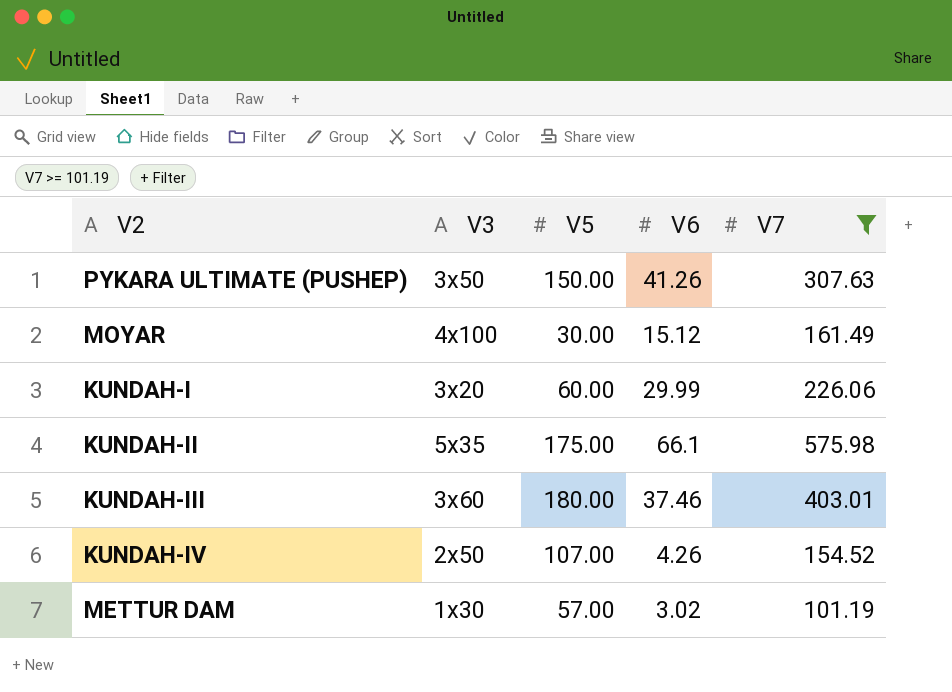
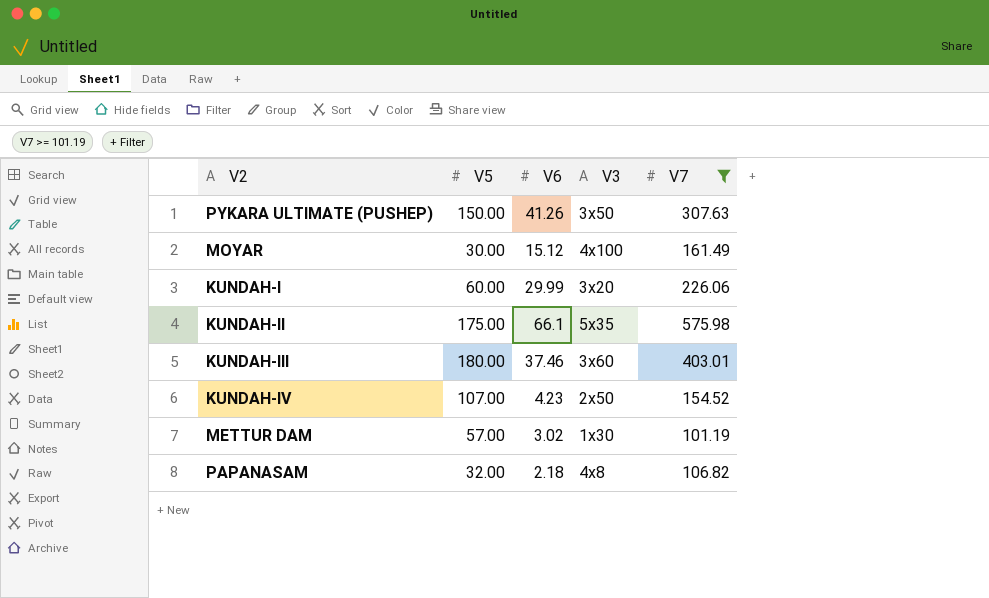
column V3 | position: 2 -> 4
KUNDAH-IV | V6: 4.26 -> 4.23
row PAPANASAM: none -> 32.00 | 2.18 | 4x8 | 106.82

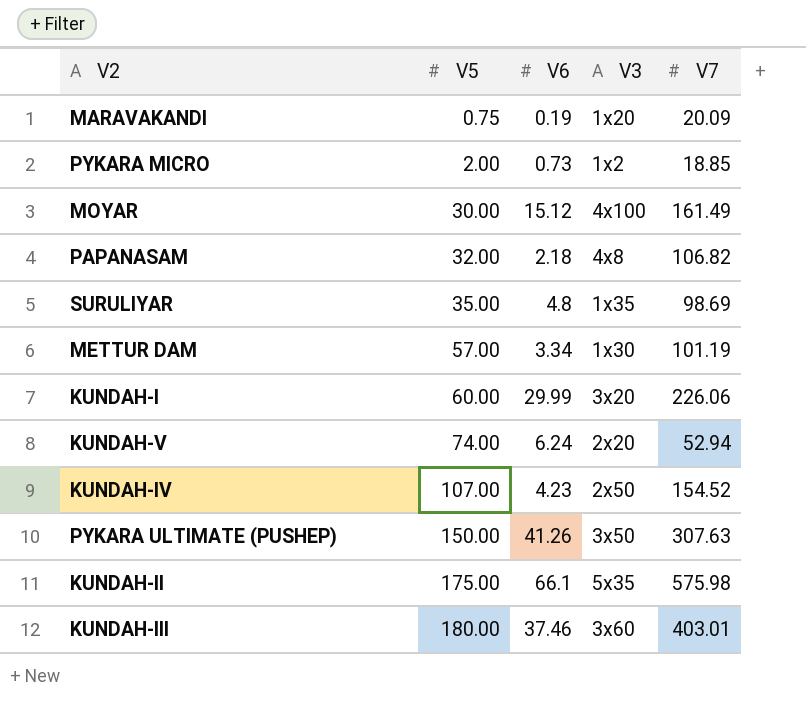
filter: V7 >= 101.19 -> none
row order: none -> V5 ascending
METTUR DAM | V6: 3.02 -> 3.34

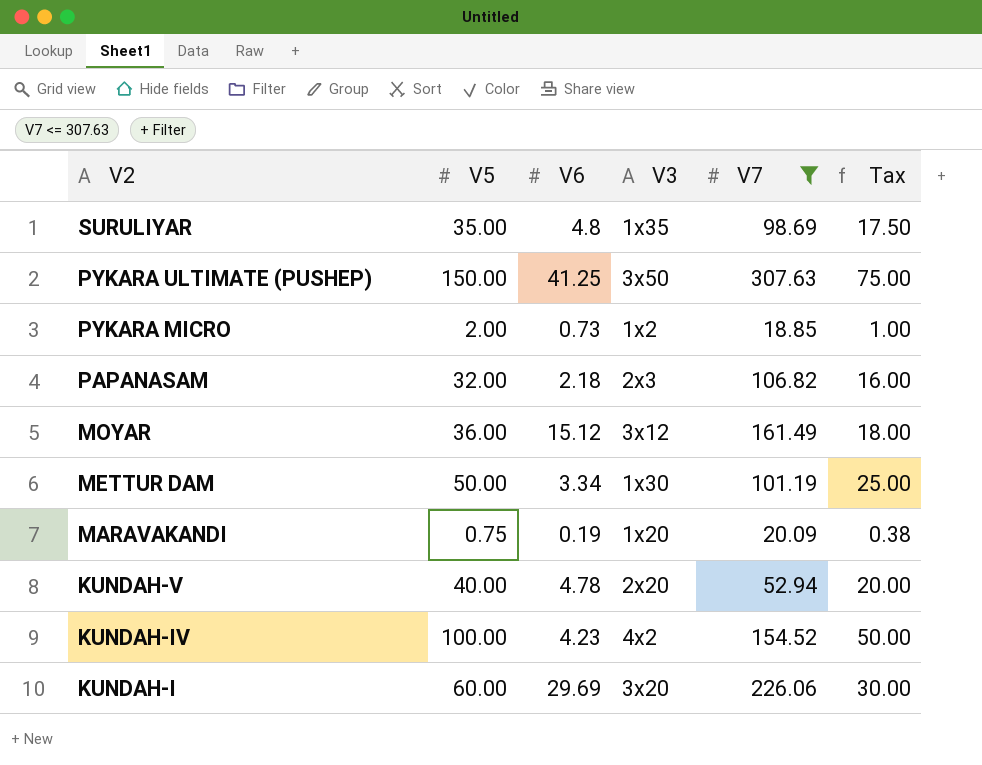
filter: none -> V7 <= 307.63
row order: V5 ascending -> V2 descending
column Tax | formula: none -> [V5] * 0.5
PYKARA ULTIMATE (PUSHEP) | V6: 41.26 -> 41.25
PAPANASAM | V3: 4x8 -> 2x3
MOYAR | V5: 30.00 -> 36.00
MOYAR | V3: 4x100 -> 3x12
METTUR DAM | V5: 57.00 -> 50.00
KUNDAH-V | V5: 74.00 -> 40.00
KUNDAH-V | V6: 6.24 -> 4.78
KUNDAH-IV | V5: 107.00 -> 100.00
KUNDAH-IV | V3: 2x50 -> 4x2
KUNDAH-I | V6: 29.99 -> 29.69

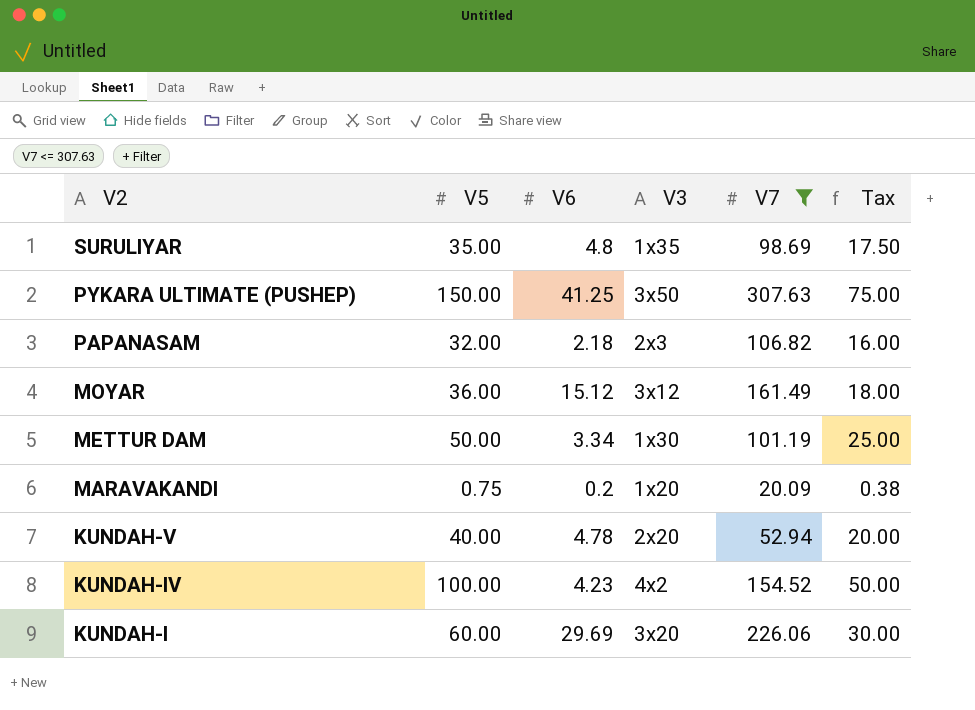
row PYKARA MICRO: 2.00 | 0.73 | 1x2 | 18.85 | 1.00 -> none
MARAVAKANDI | V6: 0.19 -> 0.2

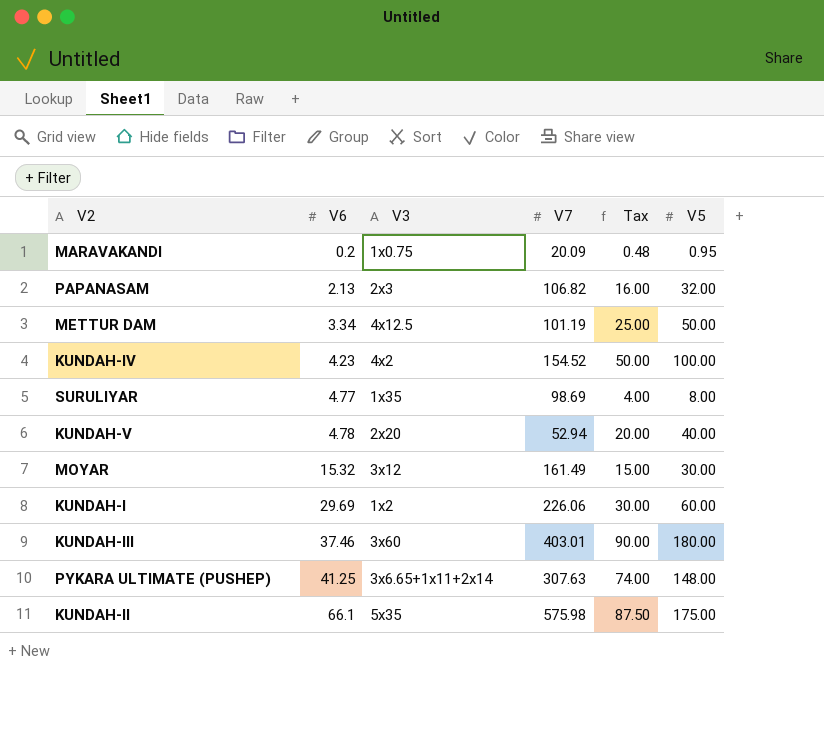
filter: V7 <= 307.63 -> none
row order: V2 descending -> V6 ascending
column V5 | position: 2 -> 6
MARAVAKANDI | V3: 1x20 -> 1x0.75
MARAVAKANDI | Tax: 0.38 -> 0.48
MARAVAKANDI | V5: 0.75 -> 0.95
PAPANASAM | V6: 2.18 -> 2.13
METTUR DAM | V3: 1x30 -> 4x12.5
SURULIYAR | V6: 4.8 -> 4.77
SURULIYAR | Tax: 17.50 -> 4.00
SURULIYAR | V5: 35.00 -> 8.00
MOYAR | V6: 15.12 -> 15.32
MOYAR | Tax: 18.00 -> 15.00
MOYAR | V5: 36.00 -> 30.00
KUNDAH-I | V3: 3x20 -> 1x2
PYKARA ULTIMATE (PUSHEP) | V3: 3x50 -> 3x6.65+1x11+2x14
PYKARA ULTIMATE (PUSHEP) | Tax: 75.00 -> 74.00
PYKARA ULTIMATE (PUSHEP) | V5: 150.00 -> 148.00

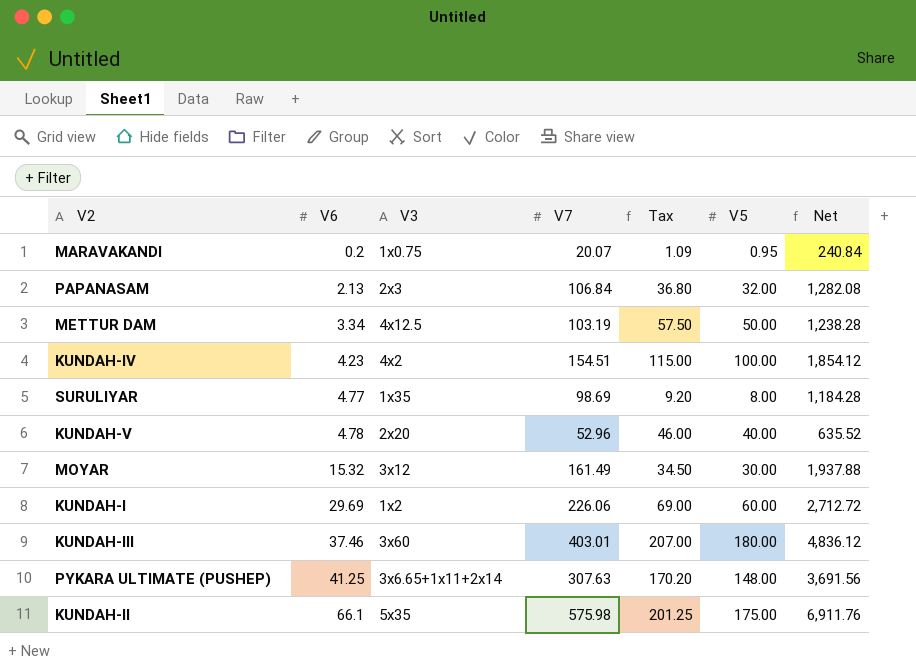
column Tax | formula: [V5] * 0.5 -> [V5] * 1.15
column Net | formula: none -> [V7] * 12
MARAVAKANDI | V7: 20.09 -> 20.07
PAPANASAM | V7: 106.82 -> 106.84
METTUR DAM | V7: 101.19 -> 103.19
KUNDAH-IV | V7: 154.52 -> 154.51
KUNDAH-V | V7: 52.94 -> 52.96

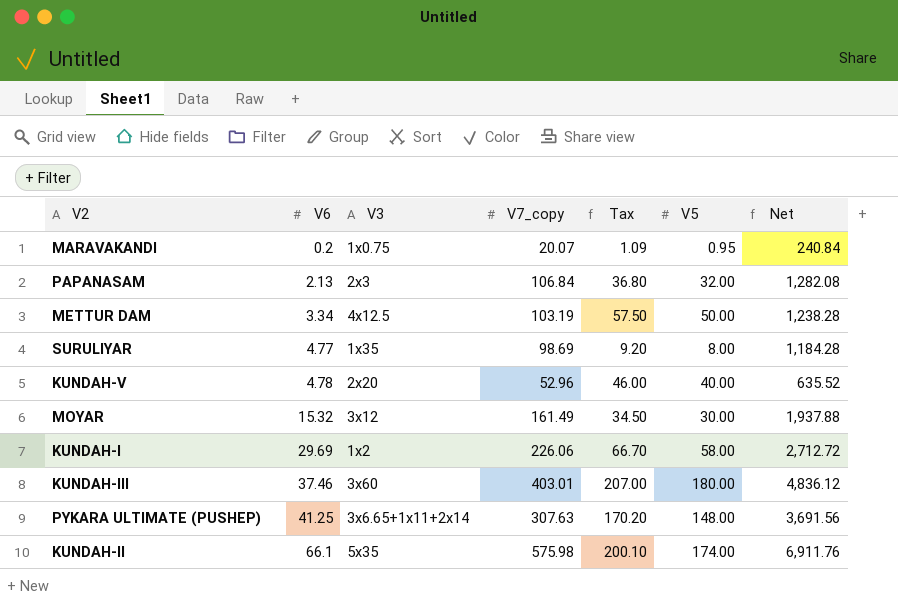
column name: V7 -> V7_copy
row KUNDAH-IV: 4.23 | 4x2 | 154.51 | 115.00 | 100.00 | 1,854.12 -> none
KUNDAH-I | Tax: 69.00 -> 66.70
KUNDAH-I | V5: 60.00 -> 58.00
KUNDAH-II | Tax: 201.25 -> 200.10
KUNDAH-II | V5: 175.00 -> 174.00

